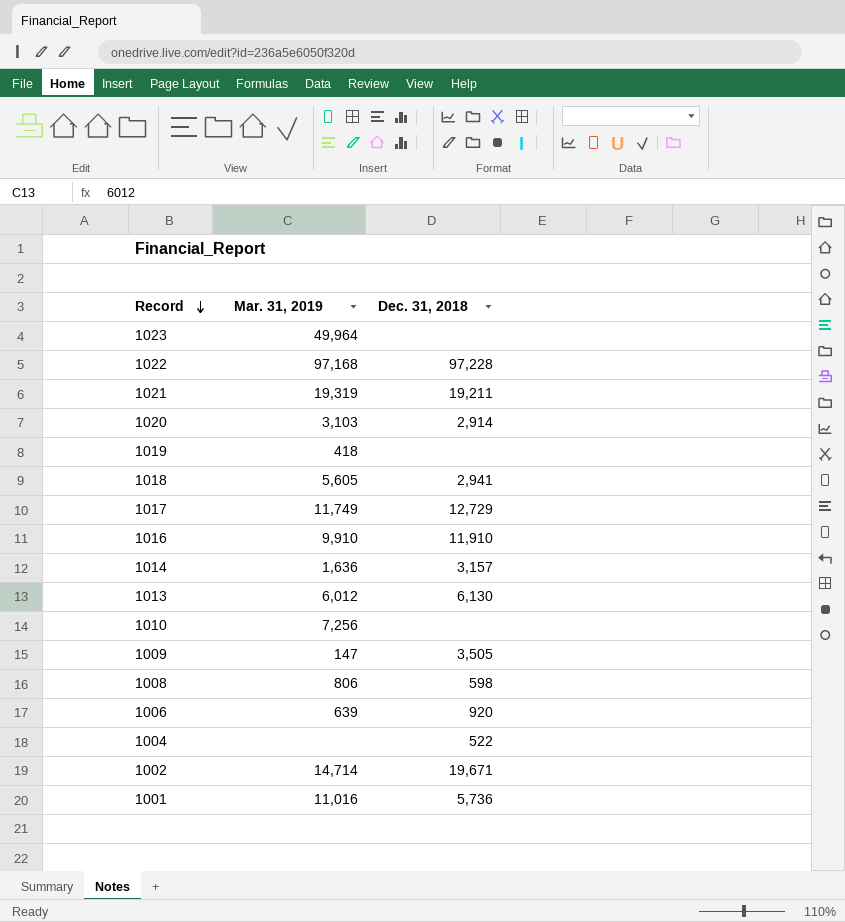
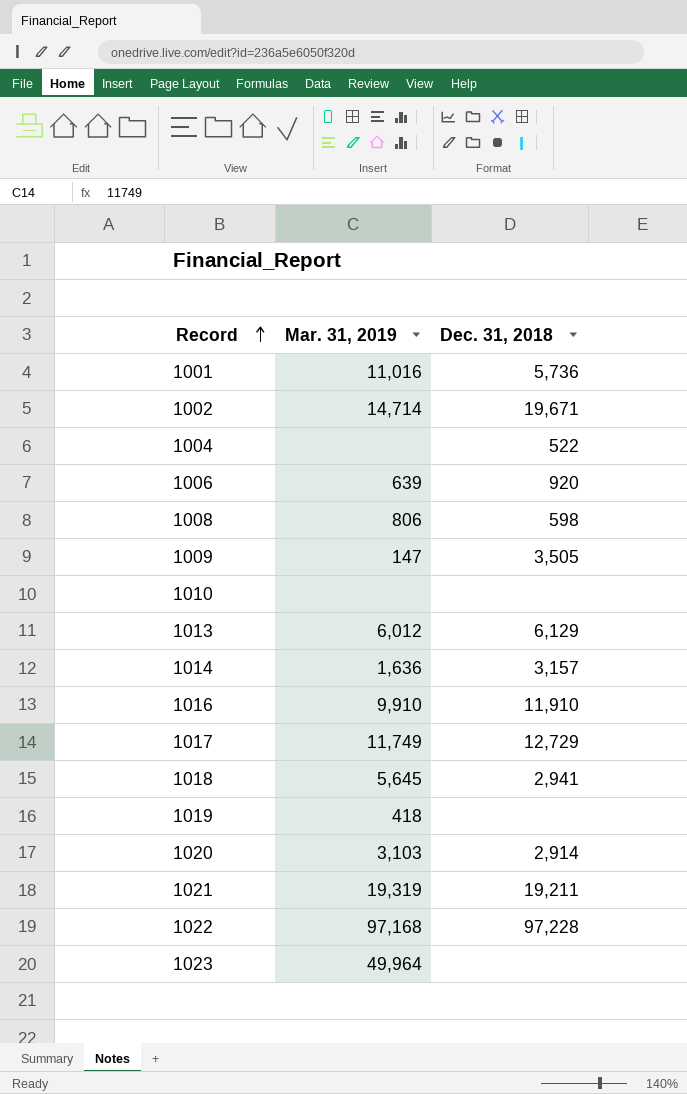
row order: Record descending -> Record ascending
1010 | Mar. 31, 2019: 7,256 -> none
1013 | Dec. 31, 2018: 6,130 -> 6,129
1018 | Mar. 31, 2019: 5,605 -> 5,645

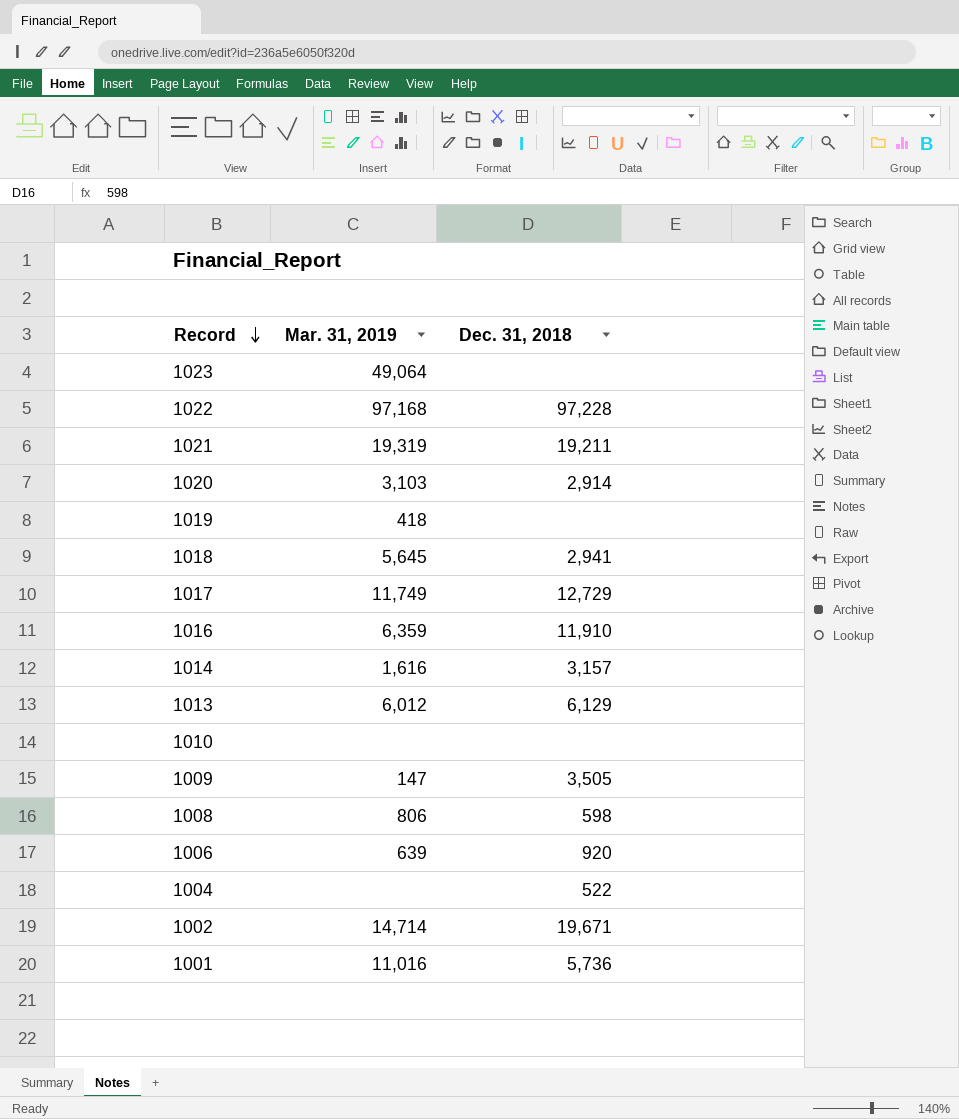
row order: Record ascending -> Record descending
1023 | Mar. 31, 2019: 49,964 -> 49,064
1016 | Mar. 31, 2019: 9,910 -> 6,359
1014 | Mar. 31, 2019: 1,636 -> 1,616

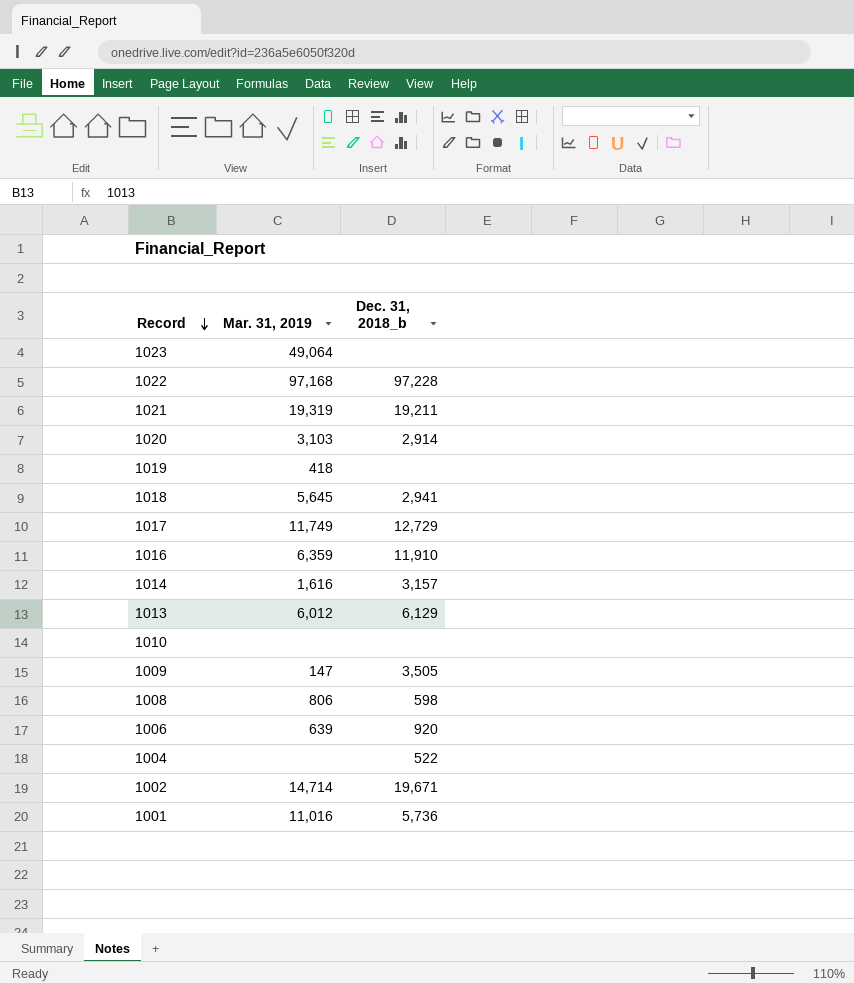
column name: Dec. 31, 2018 -> Dec. 31, 2018_b

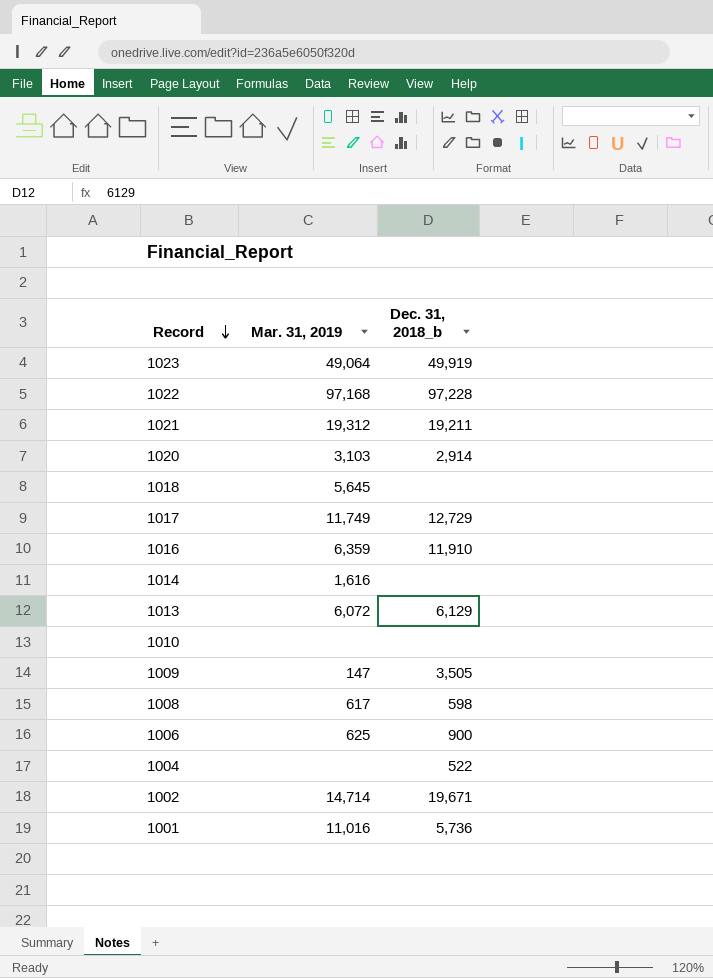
row 1019: 418 | none -> none
1023 | Dec. 31, 2018_b: none -> 49,919
1021 | Mar. 31, 2019: 19,319 -> 19,312
1018 | Dec. 31, 2018_b: 2,941 -> none
1014 | Dec. 31, 2018_b: 3,157 -> none
1013 | Mar. 31, 2019: 6,012 -> 6,072
1008 | Mar. 31, 2019: 806 -> 617
1006 | Mar. 31, 2019: 639 -> 625
1006 | Dec. 31, 2018_b: 920 -> 900

